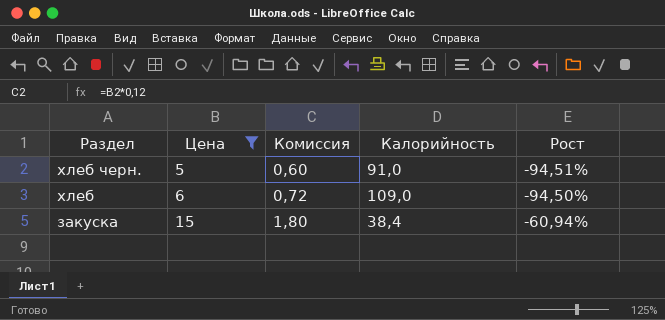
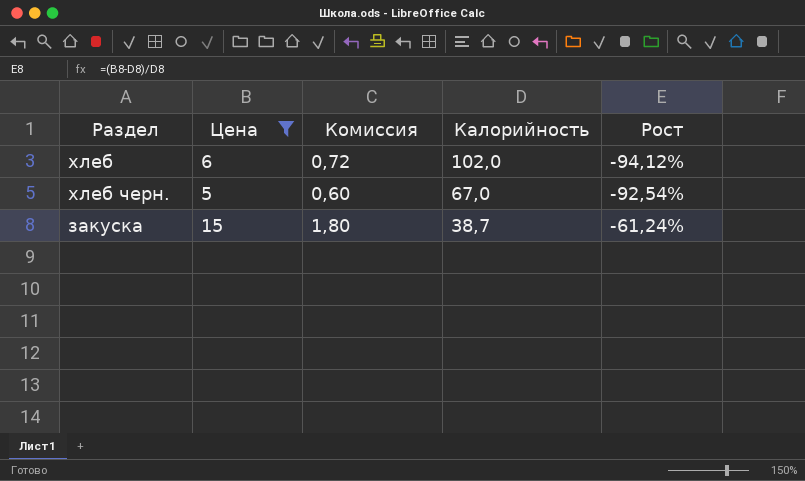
row order: Раздел descending -> Калорийность descending
хлеб | Калорийность: 109,0 -> 102,0
хлеб | Рост: -94,50% -> -94,12%
хлеб черн. | Калорийность: 91,0 -> 67,0
хлеб черн. | Рост: -94,51% -> -92,54%
закуска | Калорийность: 38,4 -> 38,7
закуска | Рост: -60,94% -> -61,24%

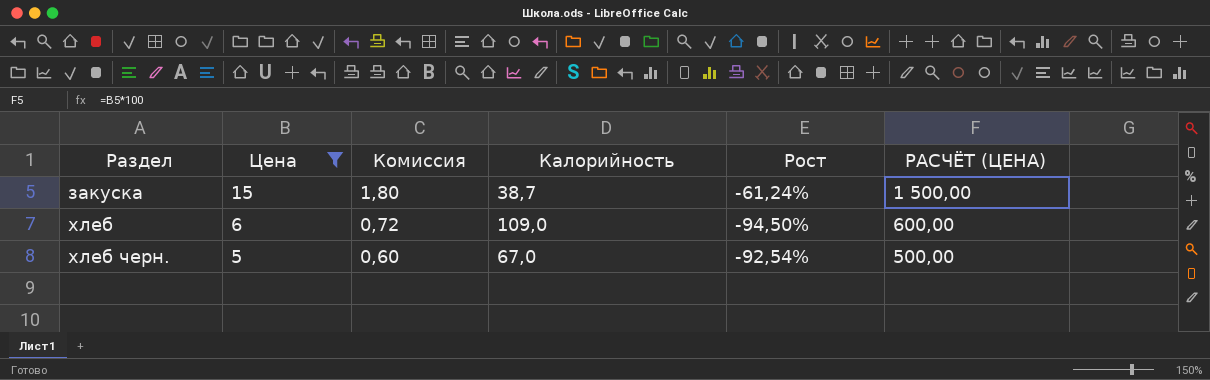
row order: Калорийность descending -> Раздел ascending
column РАСЧЁТ (ЦЕНА) | formula: none -> [Цена] * 100
хлеб | Калорийность: 102,0 -> 109,0
хлеб | Рост: -94,12% -> -94,50%

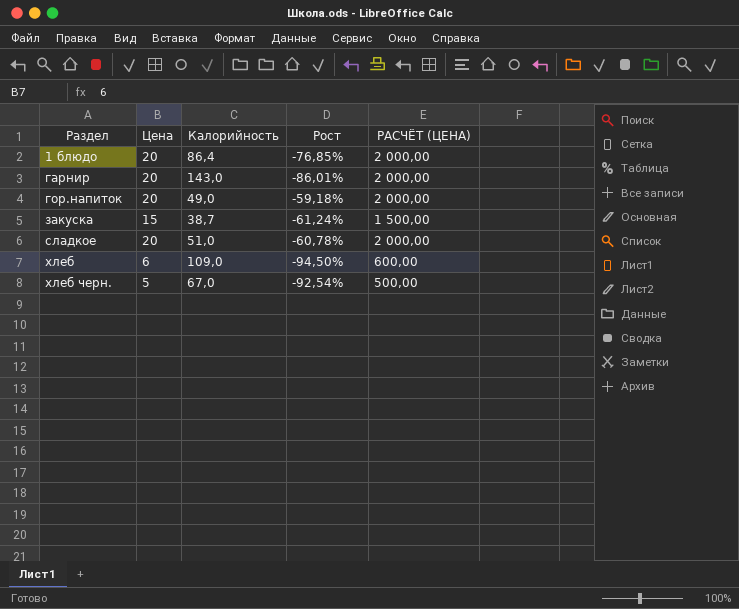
filter: Цена != 20 -> none
column Комиссия | formula: [Цена] * 0,12 -> none

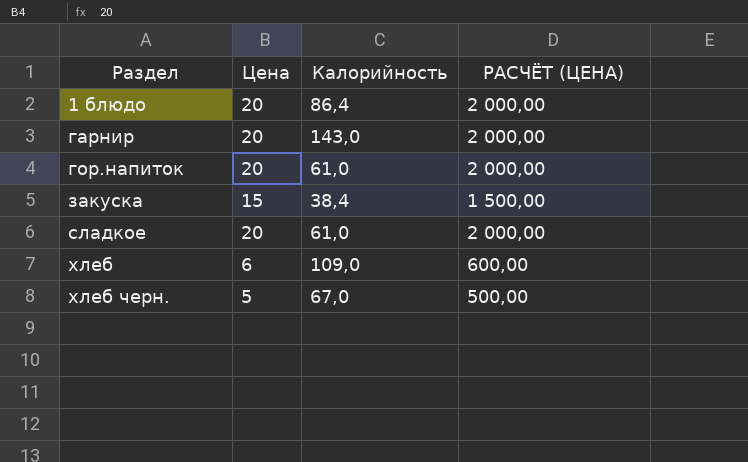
column Рост | formula: ([Цена] - [Калорийность]) / [Калорийность] -> none
гор.напиток | Калорийность: 49,0 -> 61,0
закуска | Калорийность: 38,7 -> 38,4
сладкое | Калорийность: 51,0 -> 61,0

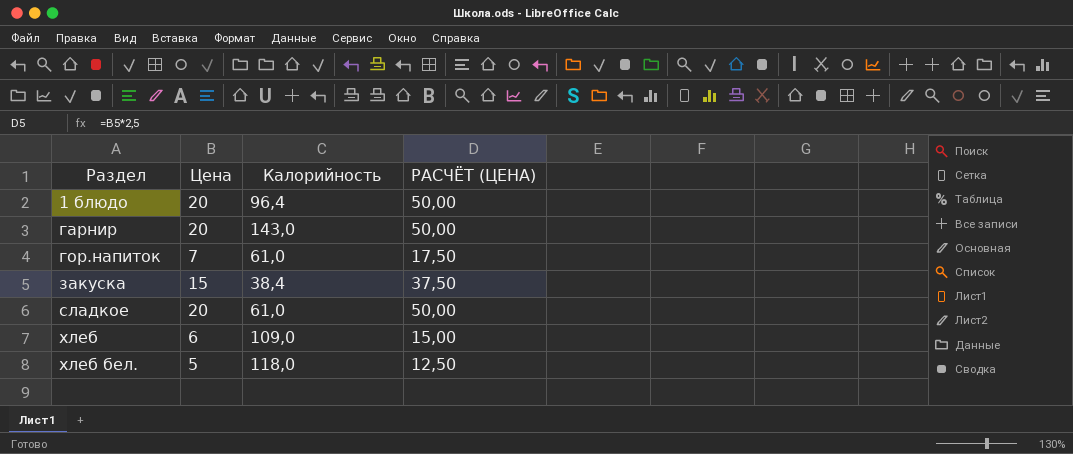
column РАСЧЁТ (ЦЕНА) | formula: [Цена] * 100 -> [Цена] * 2,5
row хлеб черн.: 5 | 67,0 | 500,00 -> none
1 блюдо | Калорийность: 86,4 -> 96,4
гор.напиток | Цена: 20 -> 7
row хлеб бел.: none -> 5 | 118,0 | 12,50

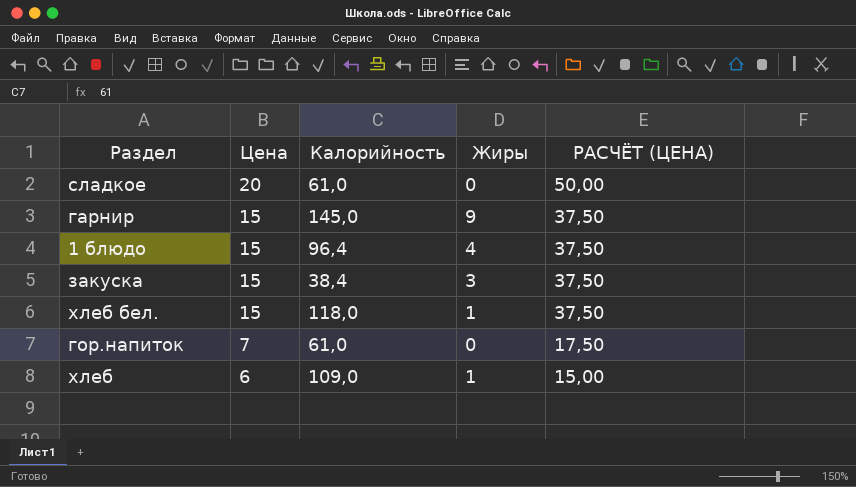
row order: Раздел ascending -> Цена descending
column Жиры | position: none -> 4
гарнир | Цена: 20 -> 15
гарнир | Калорийность: 143,0 -> 145,0
гарнир | РАСЧЁТ (ЦЕНА): 50,00 -> 37,50
1 блюдо | Цена: 20 -> 15
1 блюдо | РАСЧЁТ (ЦЕНА): 50,00 -> 37,50
хлеб бел. | Цена: 5 -> 15
хлеб бел. | РАСЧЁТ (ЦЕНА): 12,50 -> 37,50

